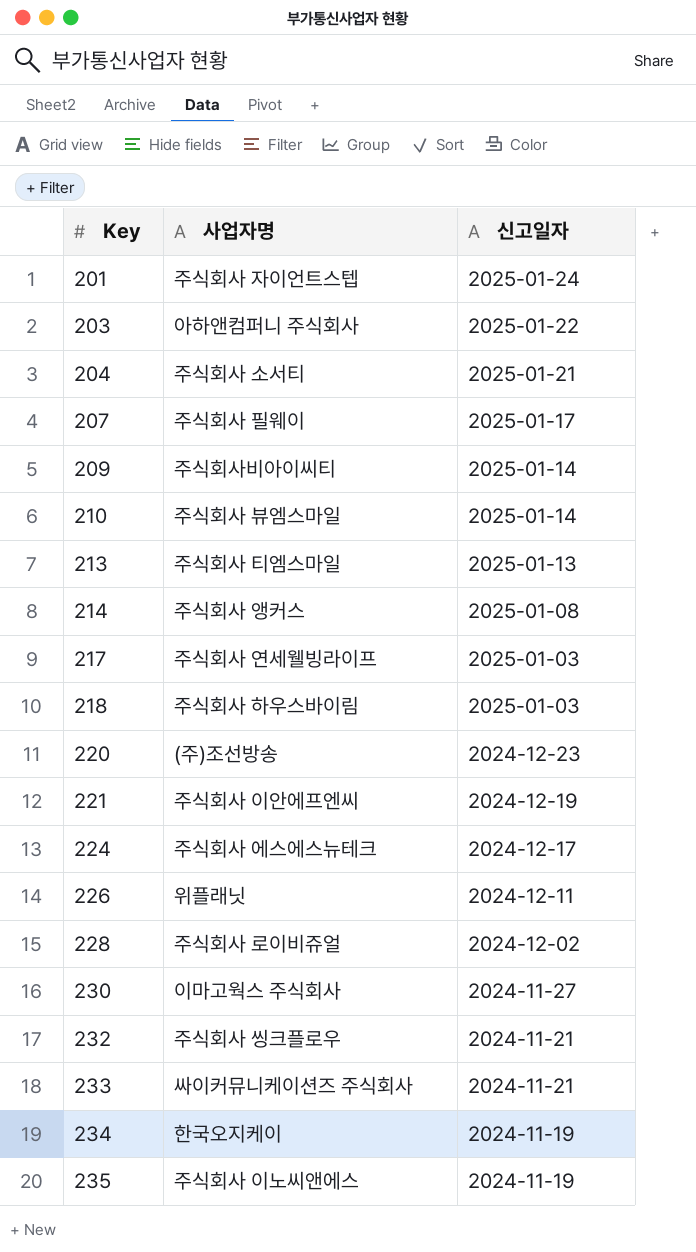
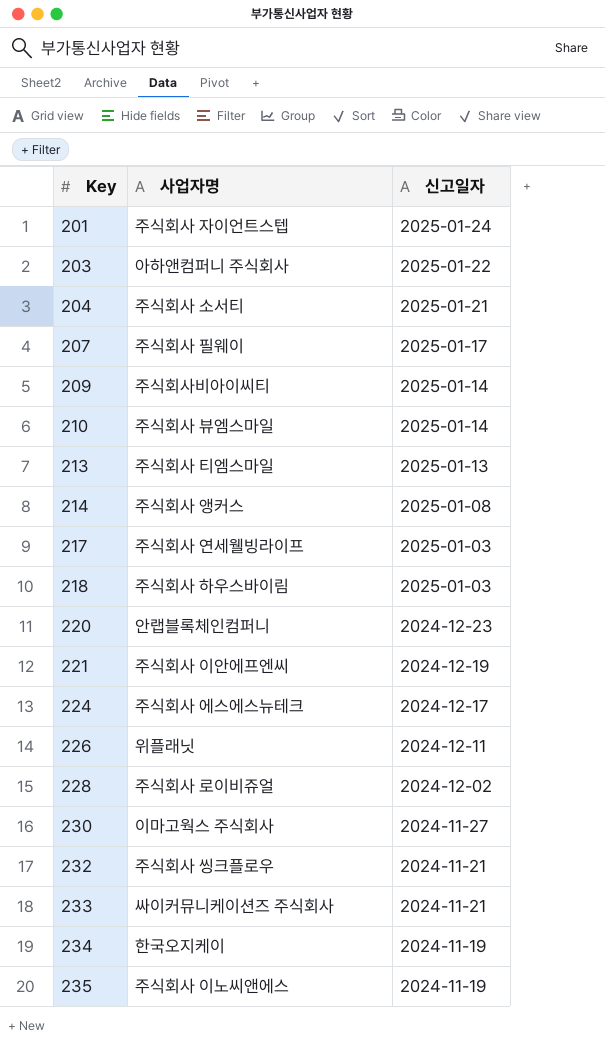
220 | 사업자명: (주)조선방송 -> 안랩블록체인컴퍼니

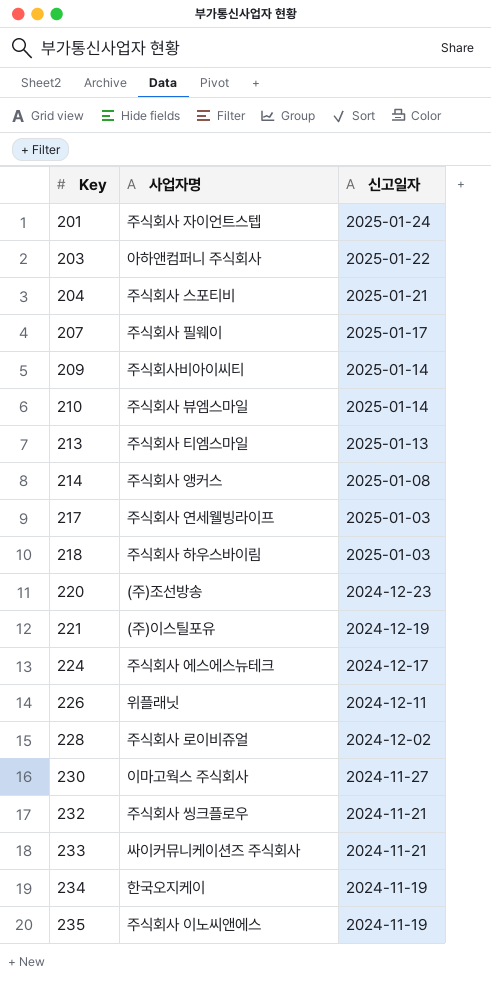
204 | 사업자명: 주식회사 소서티 -> 주식회사 스포티비
220 | 사업자명: 안랩블록체인컴퍼니 -> (주)조선방송
221 | 사업자명: 주식회사 이안에프엔씨 -> (주)이스틸포유

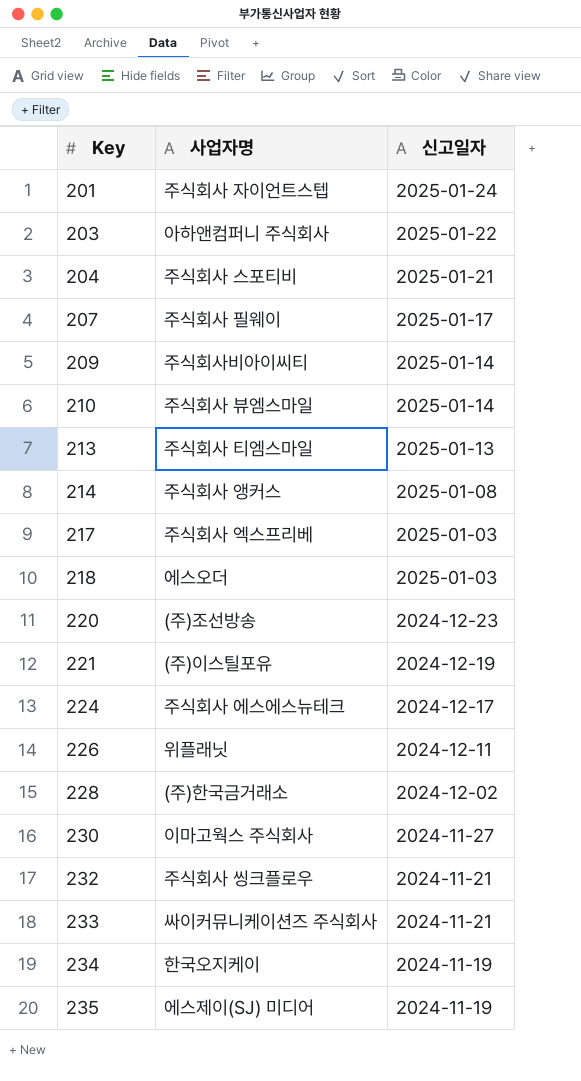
217 | 사업자명: 주식회사 연세웰빙라이프 -> 주식회사 엑스프리베
218 | 사업자명: 주식회사 하우스바이림 -> 에스오더
228 | 사업자명: 주식회사 로이비쥬얼 -> (주)한국금거래소
235 | 사업자명: 주식회사 이노씨앤에스 -> 에스제이(SJ) 미디어

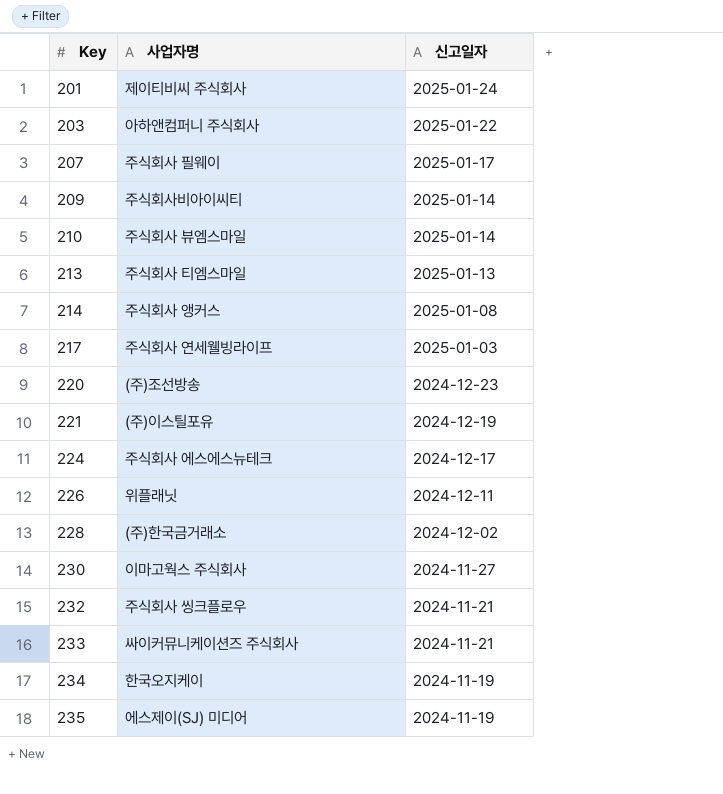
row 204: 주식회사 스포티비 | 2025-01-21 -> none
row 218: 에스오더 | 2025-01-03 -> none
201 | 사업자명: 주식회사 자이언트스텝 -> 제이티비씨 주식회사
217 | 사업자명: 주식회사 엑스프리베 -> 주식회사 연세웰빙라이프

